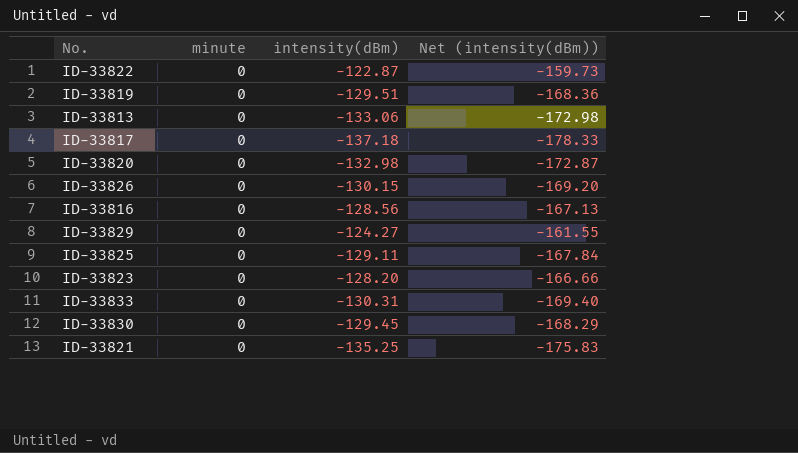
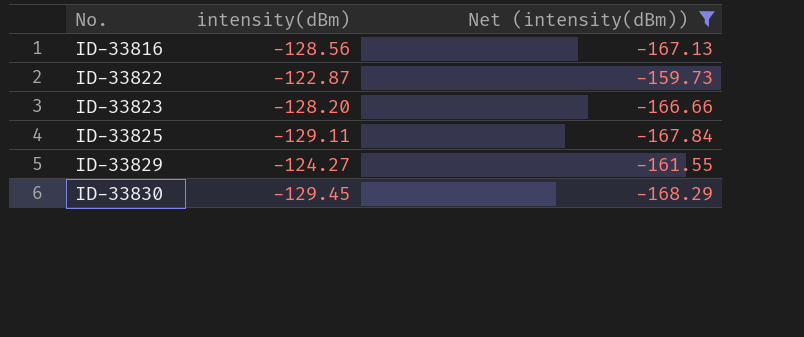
filter: none -> Net (intensity(dBm)) >= -168.29
row order: none -> No. ascending
column minute | position: 2 -> none

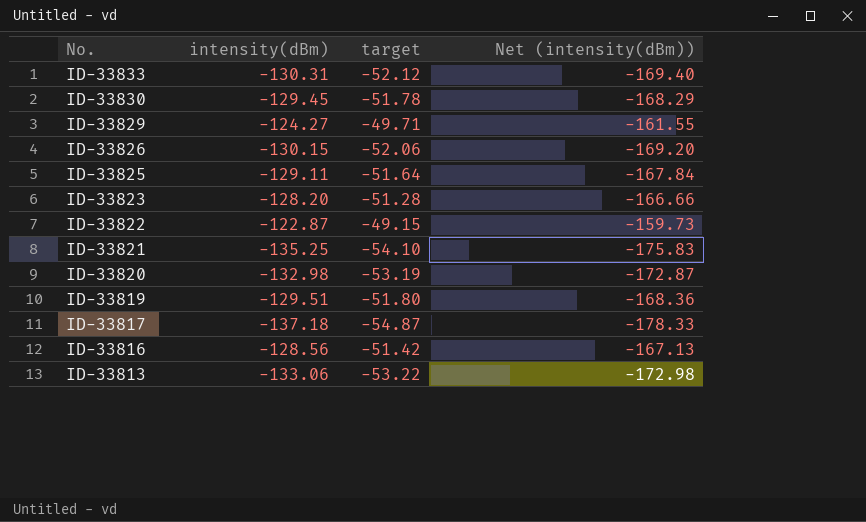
filter: Net (intensity(dBm)) >= -168.29 -> none
row order: No. ascending -> No. descending
column target | formula: none -> [intensity(dBm)] * 0.4

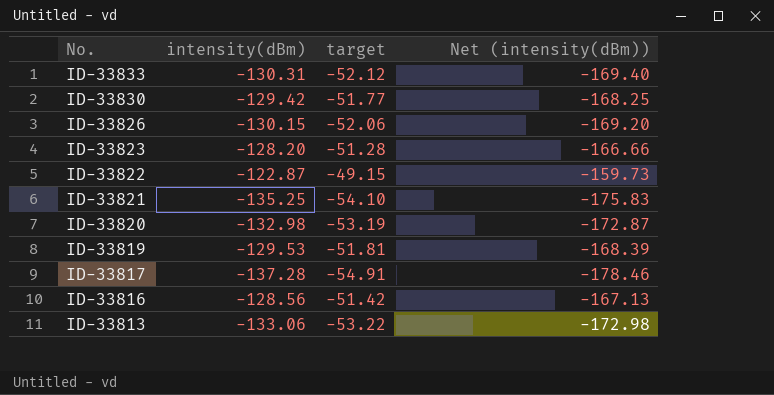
row ID-33829: -124.27 | -49.71 | -161.55 -> none
row ID-33825: -129.11 | -51.64 | -167.84 -> none
ID-33830 | intensity(dBm): -129.45 -> -129.42
ID-33830 | target: -51.78 -> -51.77
ID-33830 | Net (intensity(dBm)): -168.29 -> -168.25
ID-33819 | intensity(dBm): -129.51 -> -129.53
ID-33819 | target: -51.80 -> -51.81
ID-33819 | Net (intensity(dBm)): -168.36 -> -168.39
ID-33817 | intensity(dBm): -137.18 -> -137.28
ID-33817 | target: -54.87 -> -54.91
ID-33817 | Net (intensity(dBm)): -178.33 -> -178.46

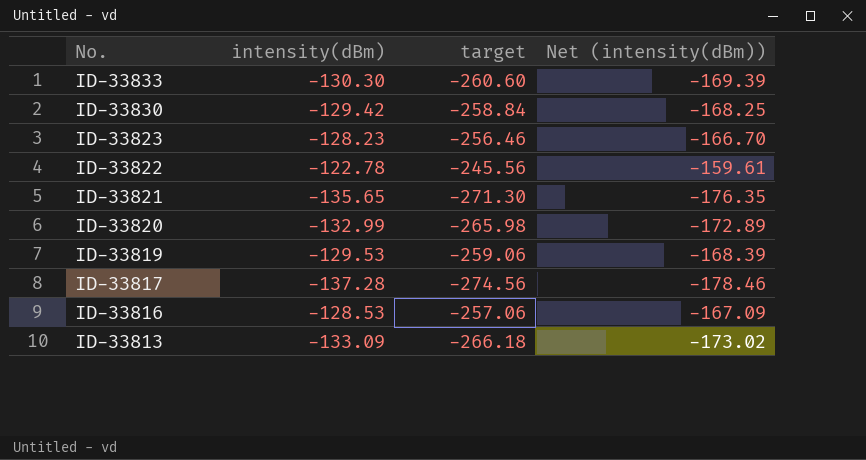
column target | formula: [intensity(dBm)] * 0.4 -> [intensity(dBm)] * 2
row ID-33826: -130.15 | -52.06 | -169.20 -> none
ID-33833 | intensity(dBm): -130.31 -> -130.30
ID-33833 | Net (intensity(dBm)): -169.40 -> -169.39
ID-33823 | intensity(dBm): -128.20 -> -128.23
ID-33823 | Net (intensity(dBm)): -166.66 -> -166.70
ID-33822 | intensity(dBm): -122.87 -> -122.78
ID-33822 | Net (intensity(dBm)): -159.73 -> -159.61
ID-33821 | intensity(dBm): -135.25 -> -135.65
ID-33821 | Net (intensity(dBm)): -175.83 -> -176.35
ID-33820 | intensity(dBm): -132.98 -> -132.99
ID-33820 | Net (intensity(dBm)): -172.87 -> -172.89
ID-33816 | intensity(dBm): -128.56 -> -128.53
ID-33816 | Net (intensity(dBm)): -167.13 -> -167.09
ID-33813 | intensity(dBm): -133.06 -> -133.09
ID-33813 | Net (intensity(dBm)): -172.98 -> -173.02

